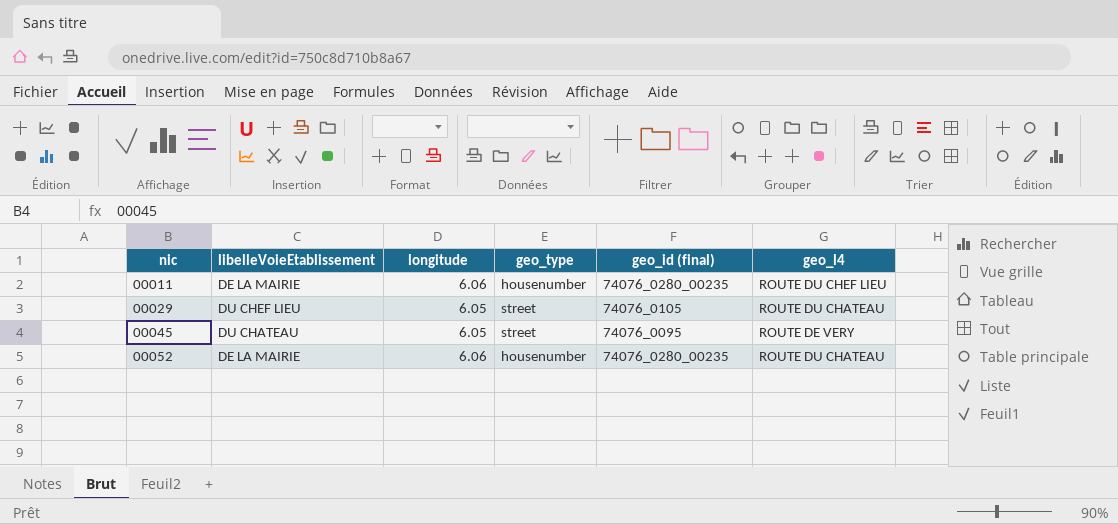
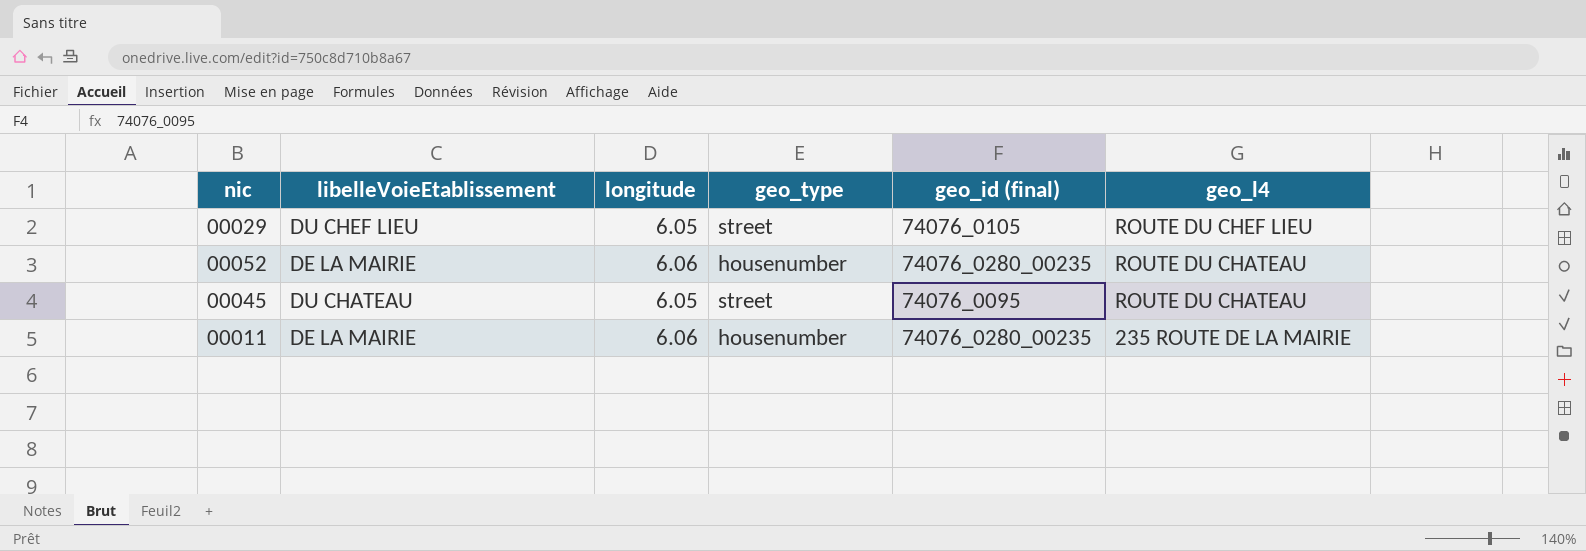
row order: nic ascending -> geo_l4 descending
00029 | geo_l4: ROUTE DU CHATEAU -> ROUTE DU CHEF LIEU
00045 | geo_l4: ROUTE DE VERY -> ROUTE DU CHATEAU
00011 | geo_l4: ROUTE DU CHEF LIEU -> 235 ROUTE DE LA MAIRIE

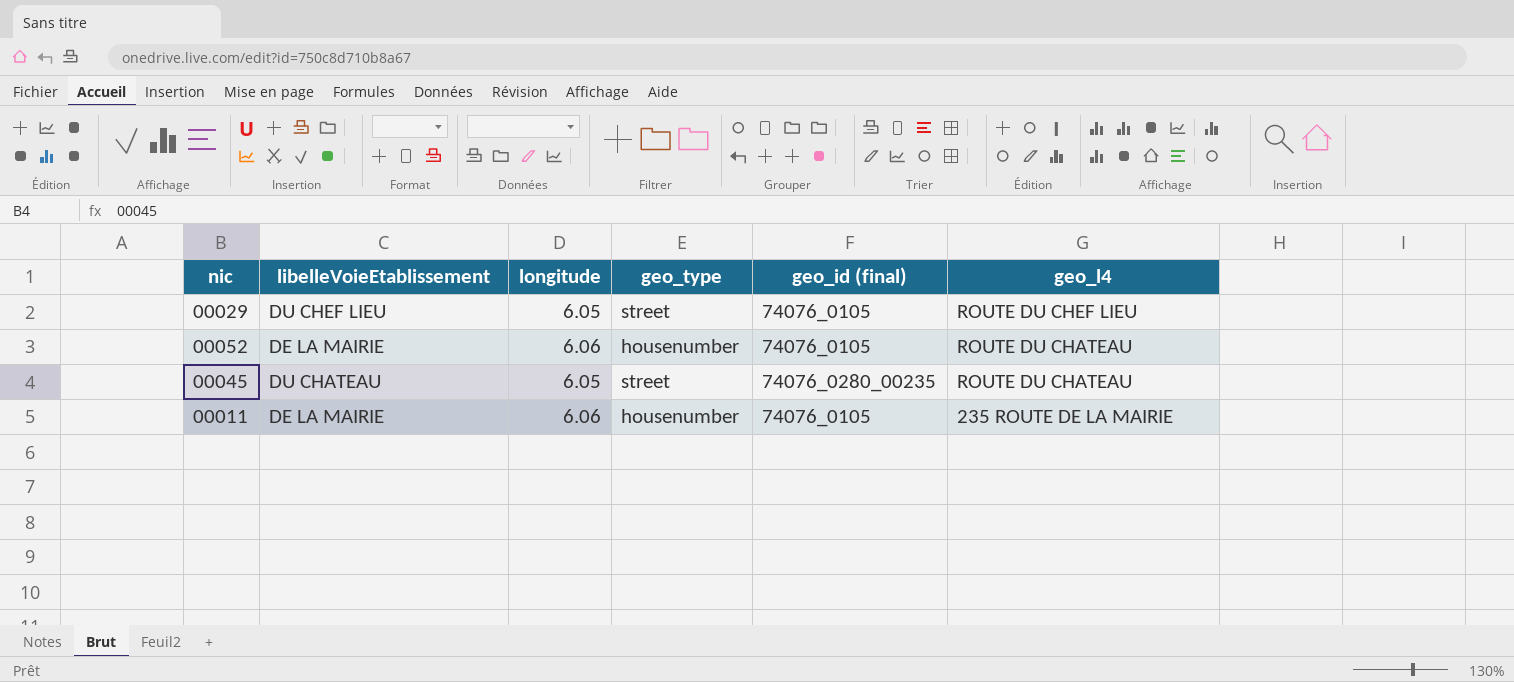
00052 | geo_id (final): 74076_0280_00235 -> 74076_0105
00045 | geo_id (final): 74076_0095 -> 74076_0280_00235
00011 | geo_id (final): 74076_0280_00235 -> 74076_0105

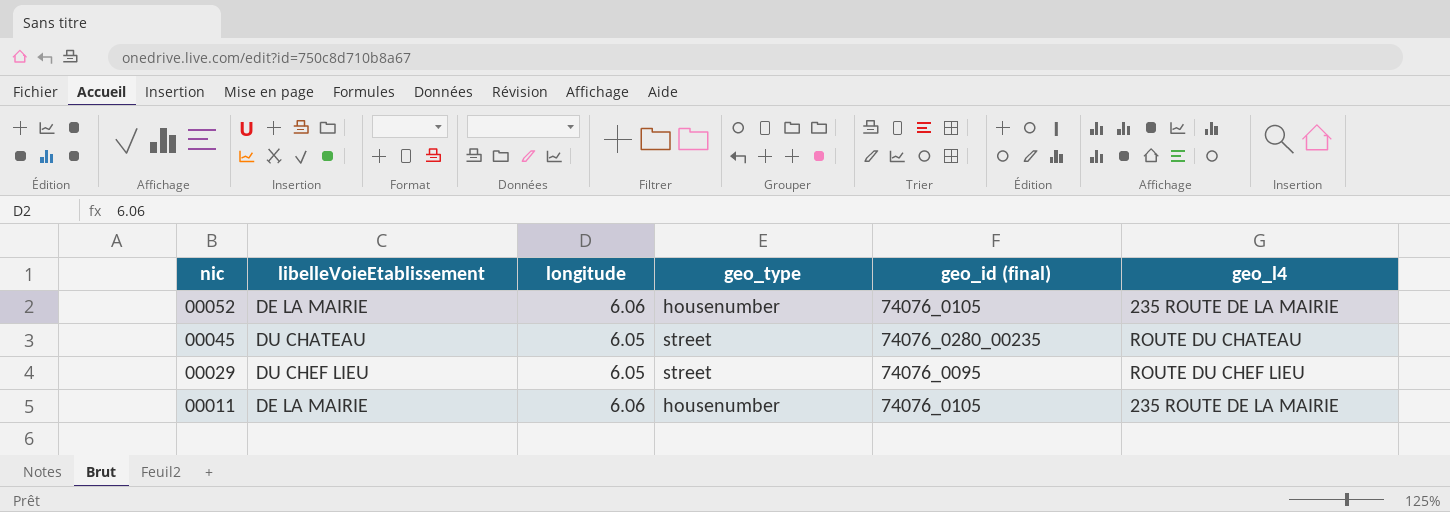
row order: geo_l4 descending -> nic descending
00052 | geo_l4: ROUTE DU CHATEAU -> 235 ROUTE DE LA MAIRIE
00029 | geo_id (final): 74076_0105 -> 74076_0095

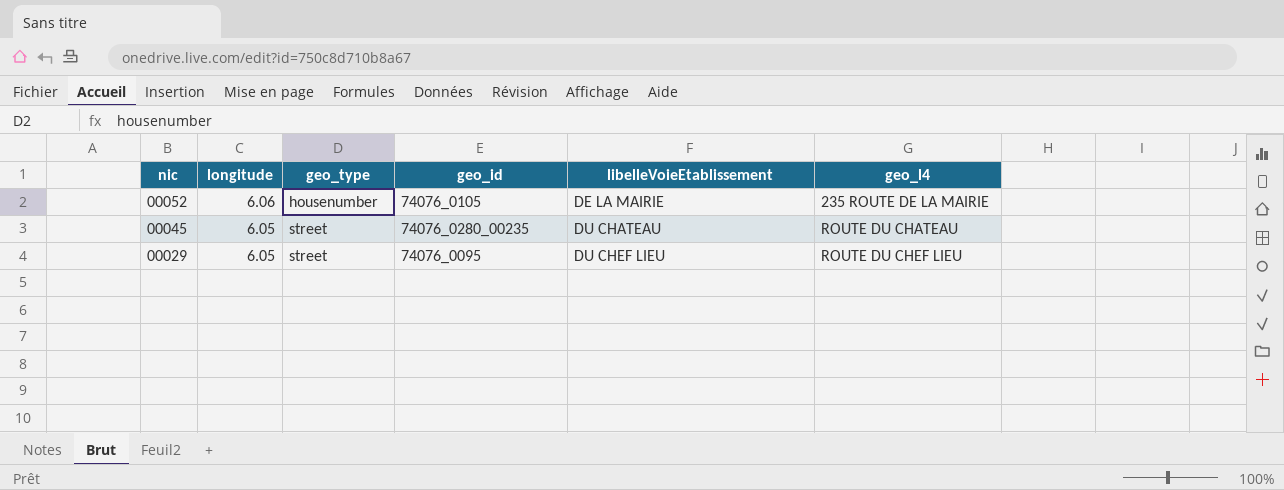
column name: geo_id (final) -> geo_id
column libelleVoieEtablissement | position: 2 -> 5
row 00011: DE LA MAIRIE | 6.06 | housenumber | 74076_0105 | 235 ROUTE DE LA MAIRIE -> none

